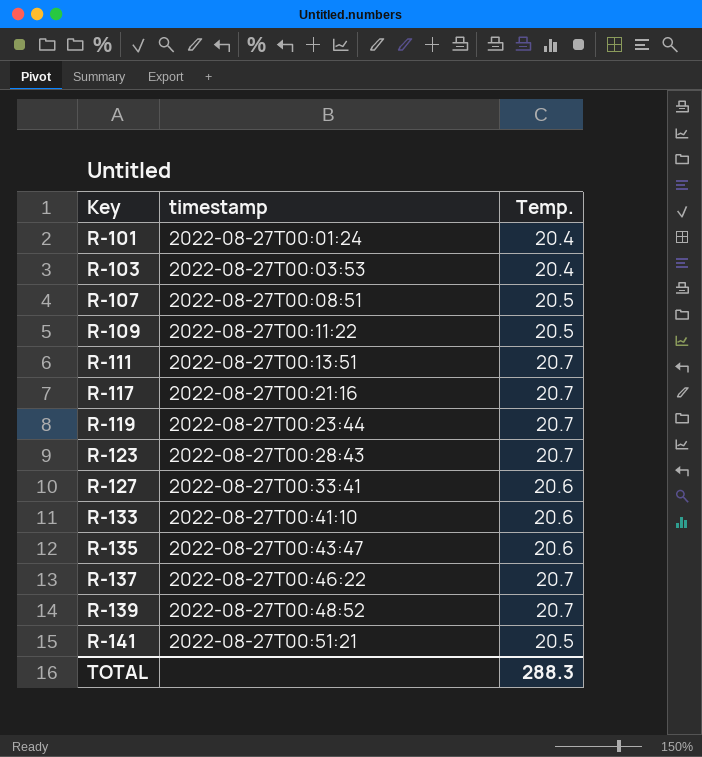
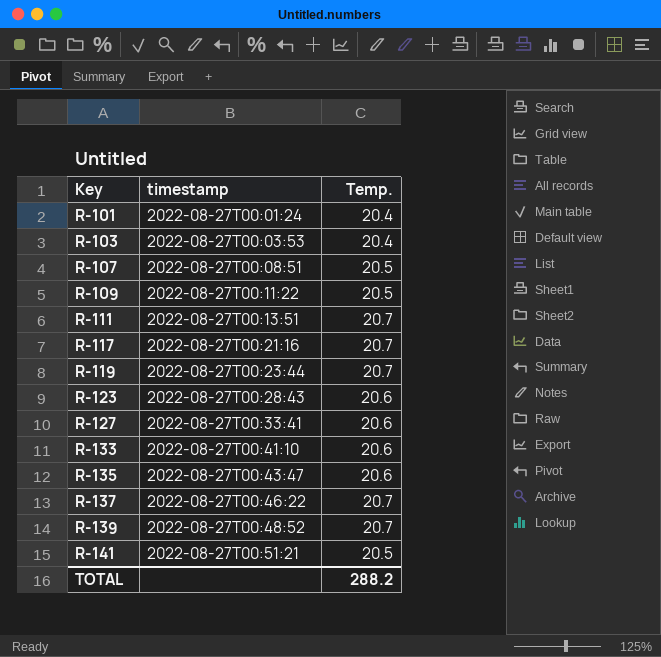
R-123 | Temp.: 20.7 -> 20.6
TOTAL | Temp.: 288.3 -> 288.2

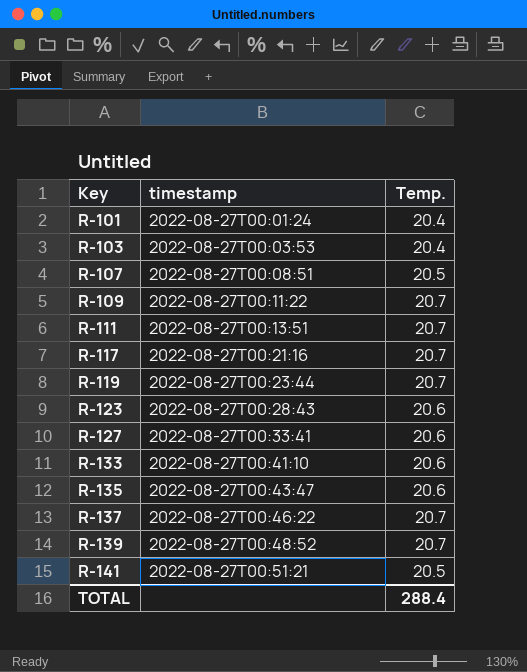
R-109 | Temp.: 20.5 -> 20.7
TOTAL | Temp.: 288.2 -> 288.4

